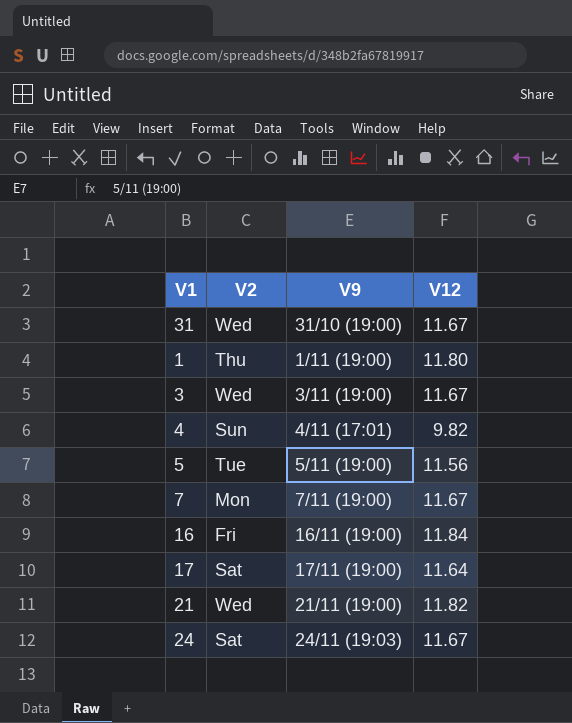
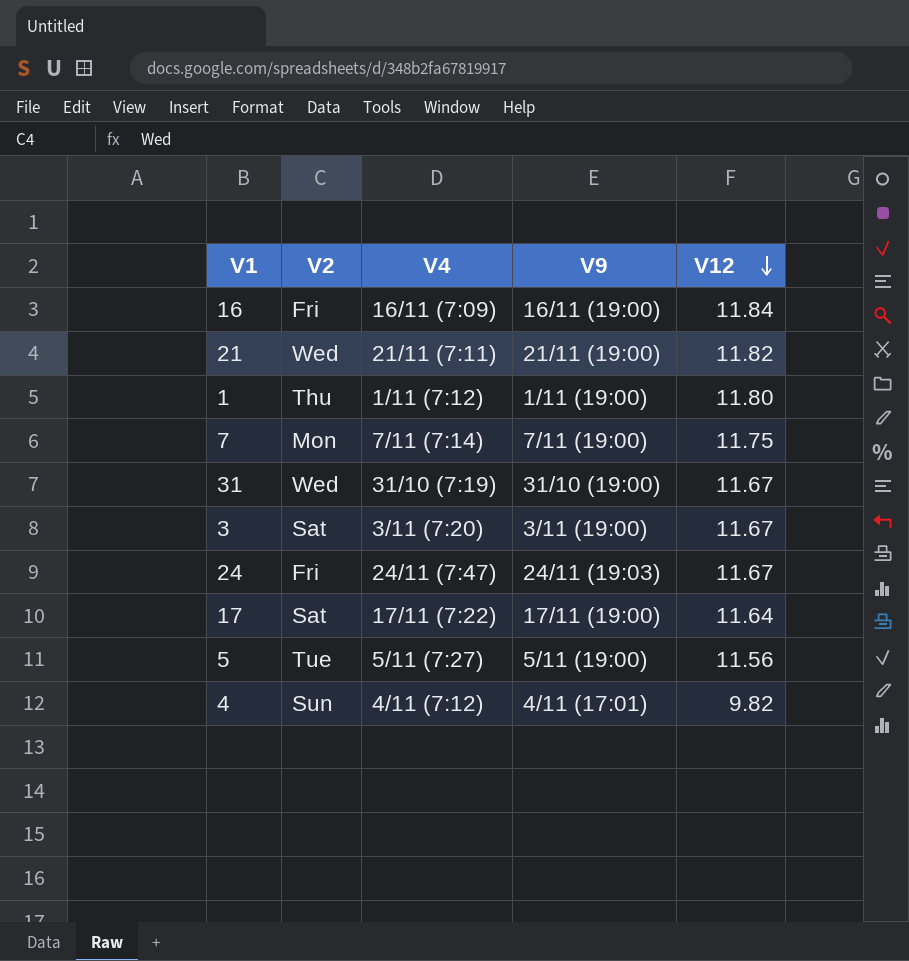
row order: none -> V12 descending
column V4 | position: none -> 3
7 | V12: 11.67 -> 11.75
3 | V2: Wed -> Sat
24 | V2: Sat -> Fri

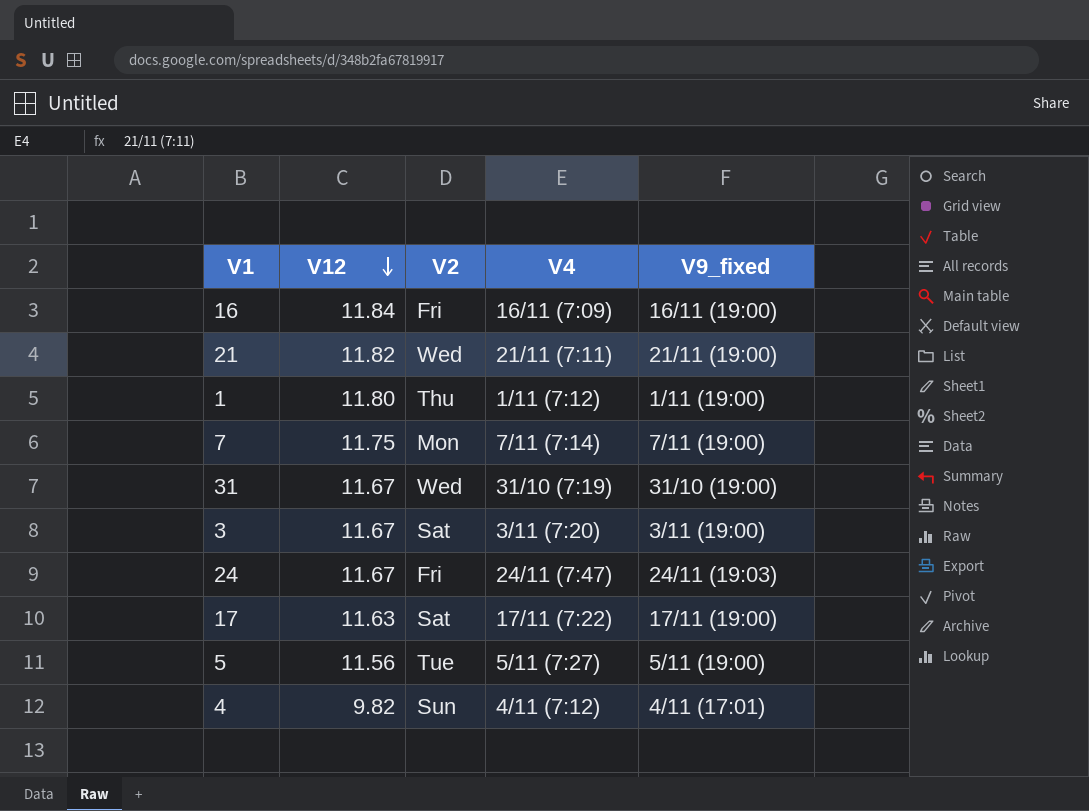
column V12 | position: 5 -> 2
column name: V9 -> V9_fixed
17 | V12: 11.64 -> 11.63

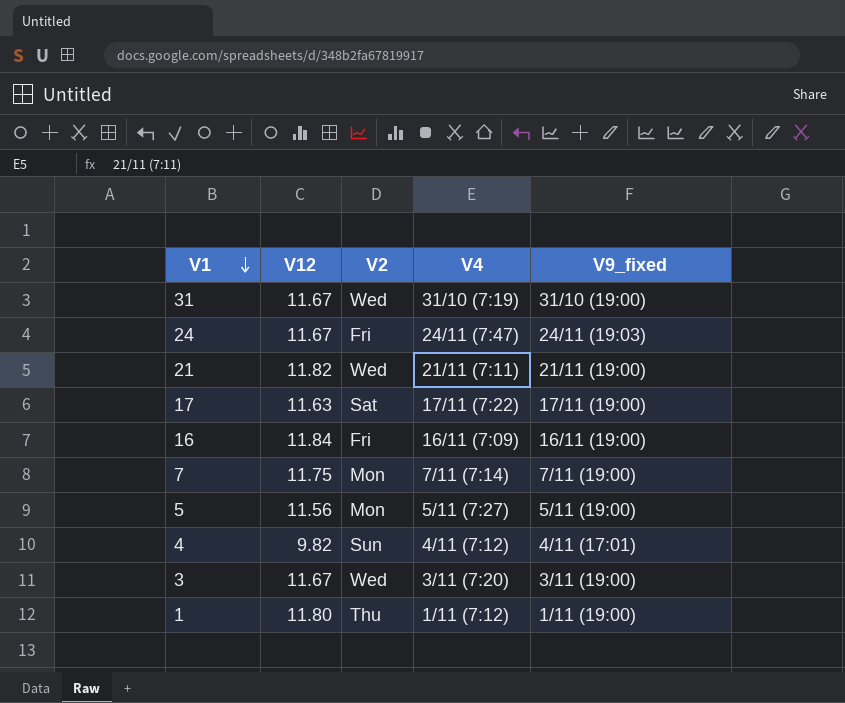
row order: V12 descending -> V1 descending
5 | V2: Tue -> Mon
3 | V2: Sat -> Wed

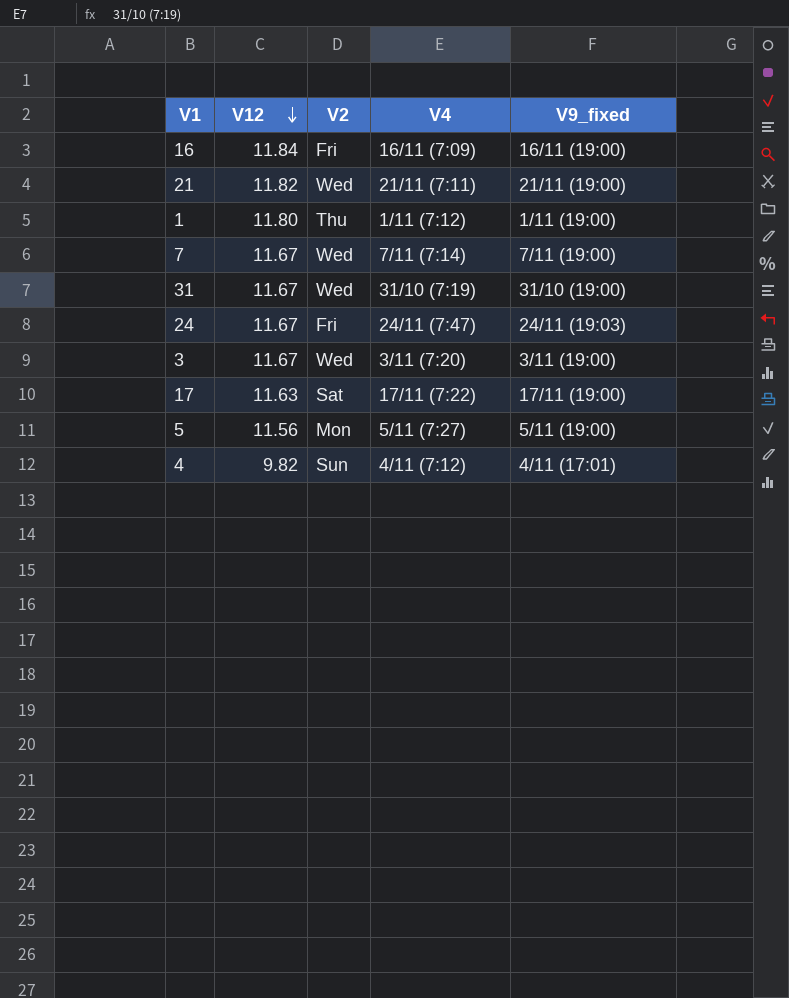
row order: V1 descending -> V12 descending
7 | V12: 11.75 -> 11.67
7 | V2: Mon -> Wed

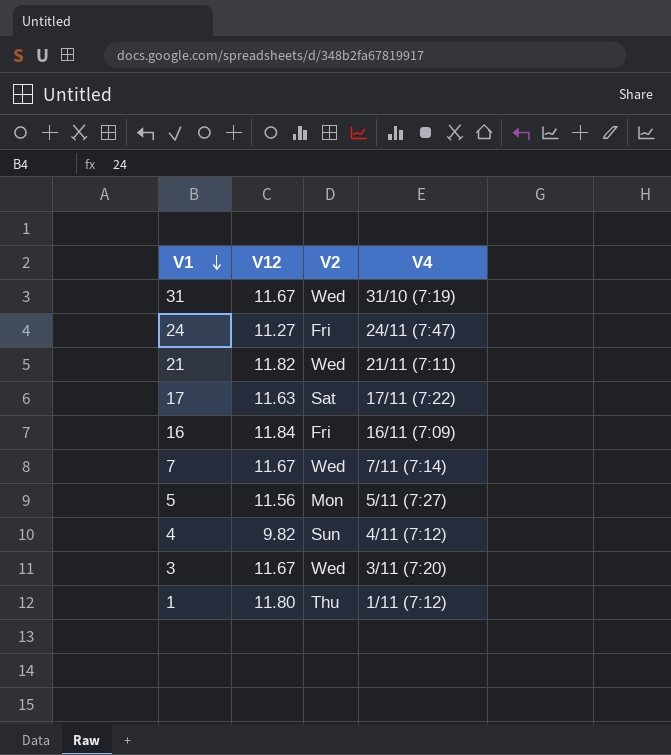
row order: V12 descending -> V1 descending
column V9_fixed | position: 5 -> none
24 | V12: 11.67 -> 11.27

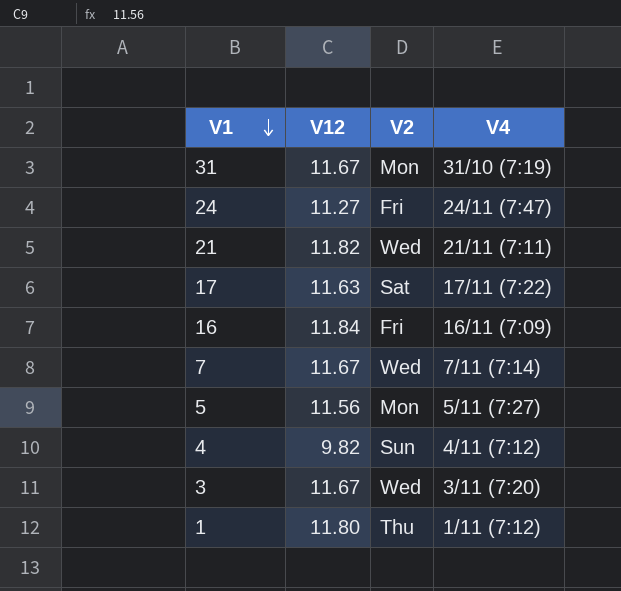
31 | V2: Wed -> Mon

